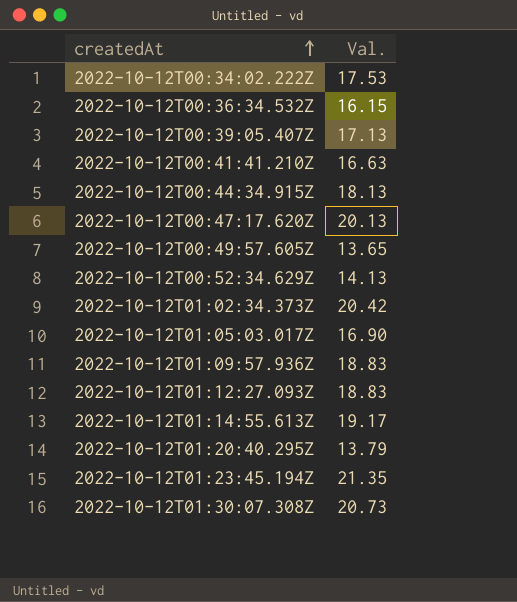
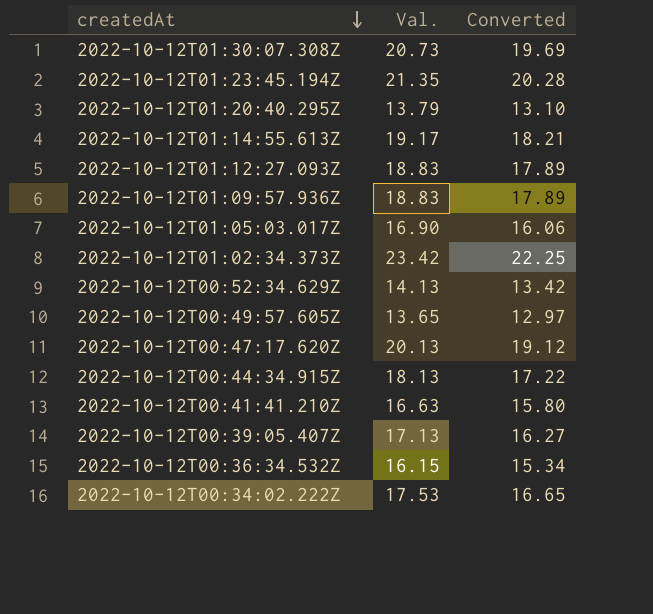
row order: createdAt ascending -> createdAt descending
column Converted | formula: none -> [Val.] * 0.95
2022-10-12T01:02:34.373Z | Val.: 20.42 -> 23.42

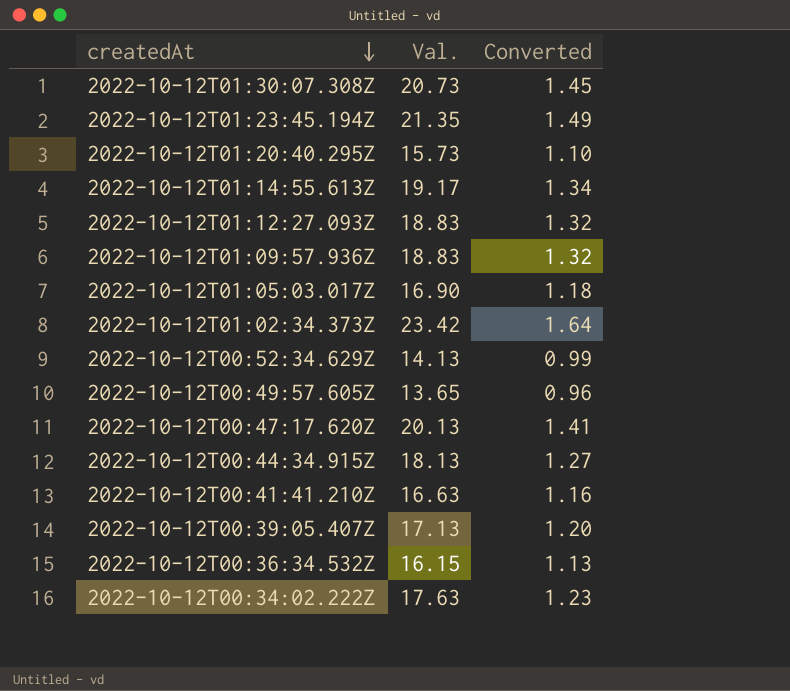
column Converted | formula: [Val.] * 0.95 -> [Val.] * 0.07
2022-10-12T01:20:40.295Z | Val.: 13.79 -> 15.73
2022-10-12T00:34:02.222Z | Val.: 17.53 -> 17.63

